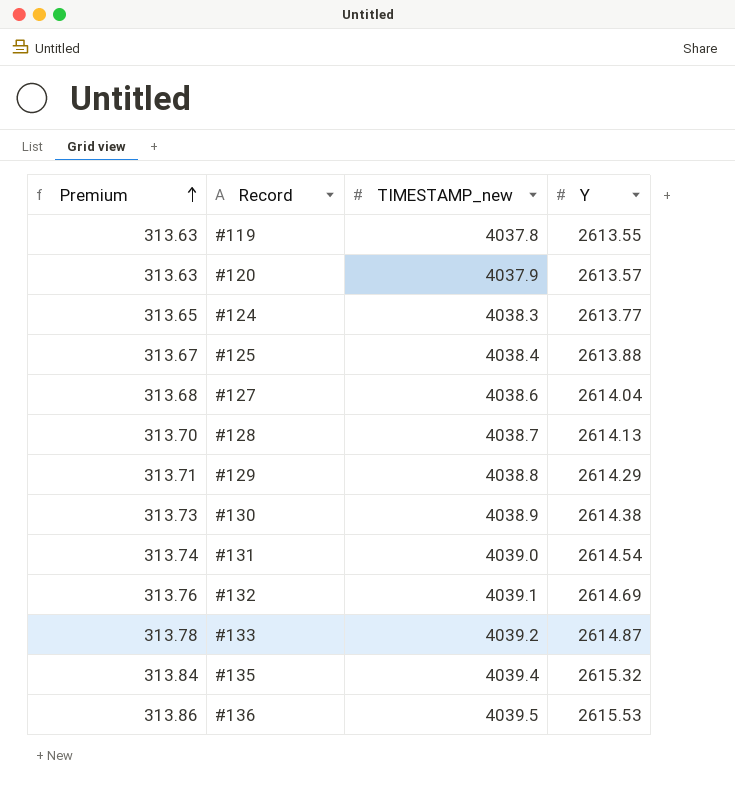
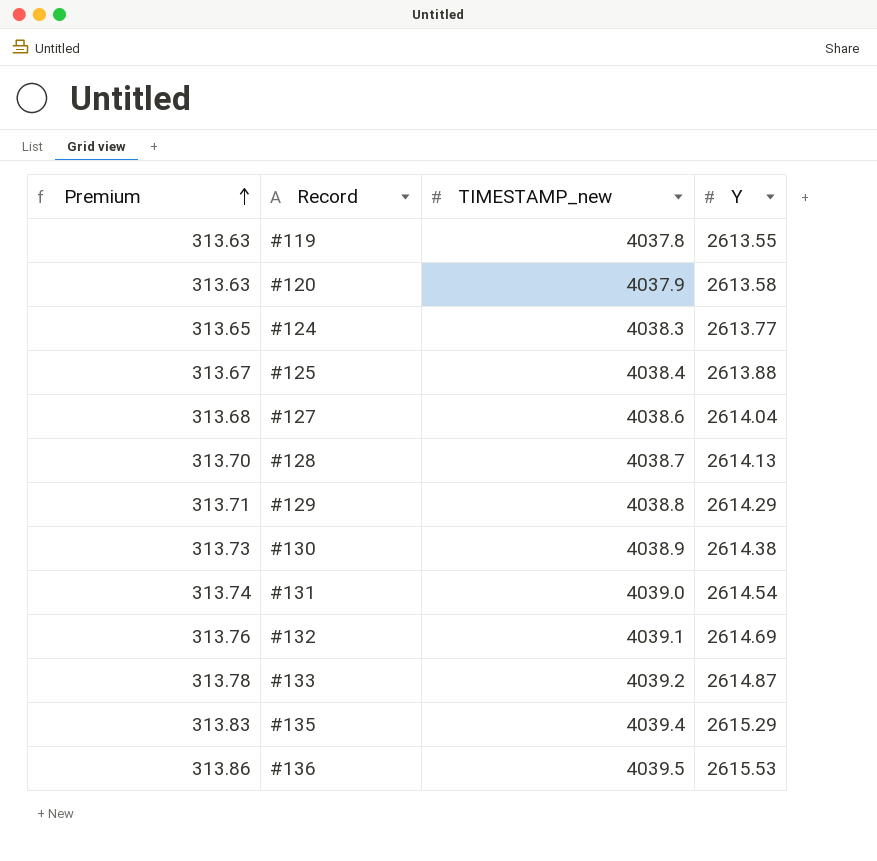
#120 | Y: 2613.57 -> 2613.58
#135 | Premium: 313.84 -> 313.83
#135 | Y: 2615.32 -> 2615.29

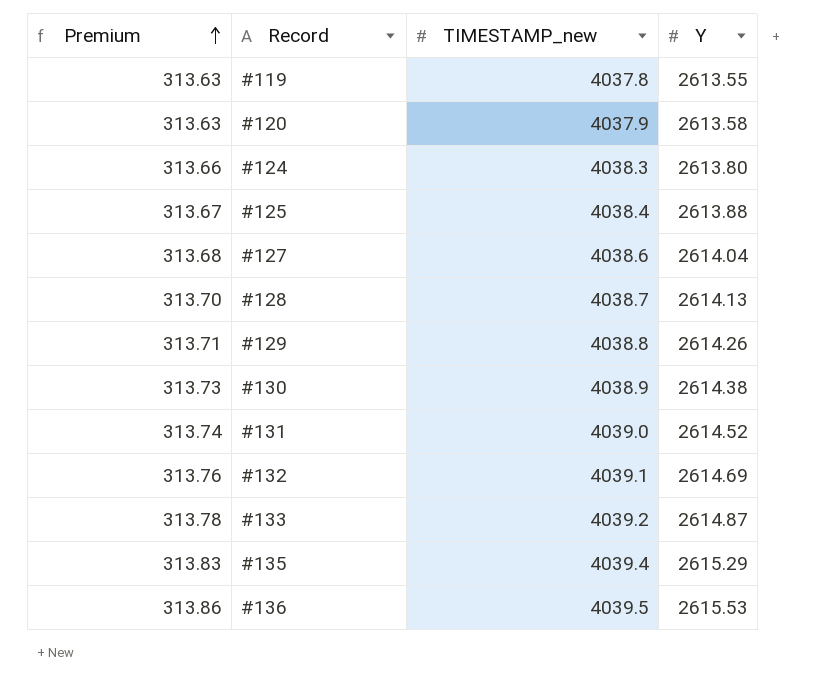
#124 | Premium: 313.65 -> 313.66
#124 | Y: 2613.77 -> 2613.80
#129 | Y: 2614.29 -> 2614.26
#131 | Y: 2614.54 -> 2614.52

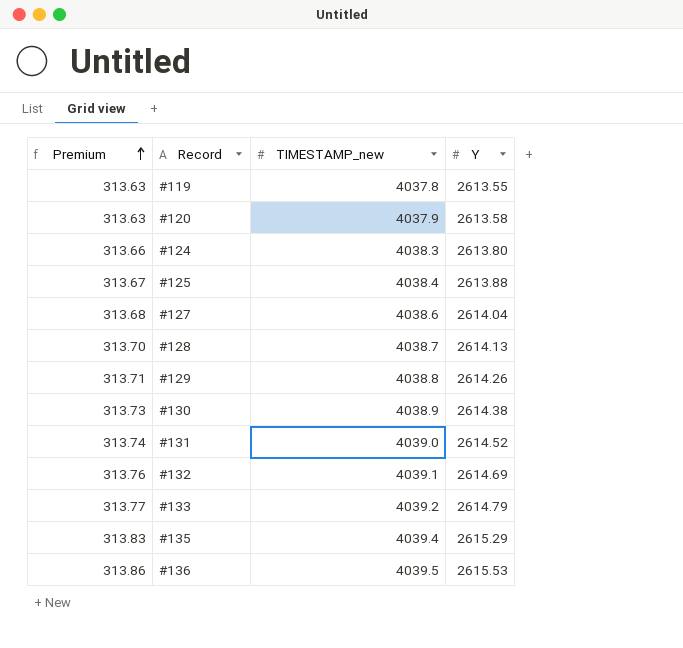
#133 | Premium: 313.78 -> 313.77
#133 | Y: 2614.87 -> 2614.79

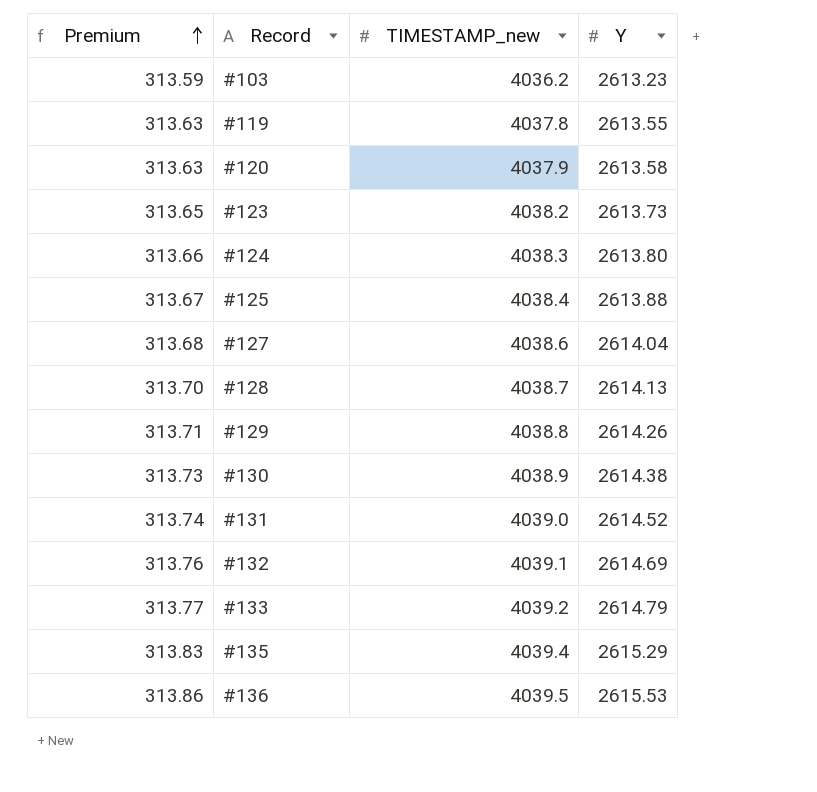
row #103: none -> 313.59 | 4036.2 | 2613.23
row #123: none -> 313.65 | 4038.2 | 2613.73

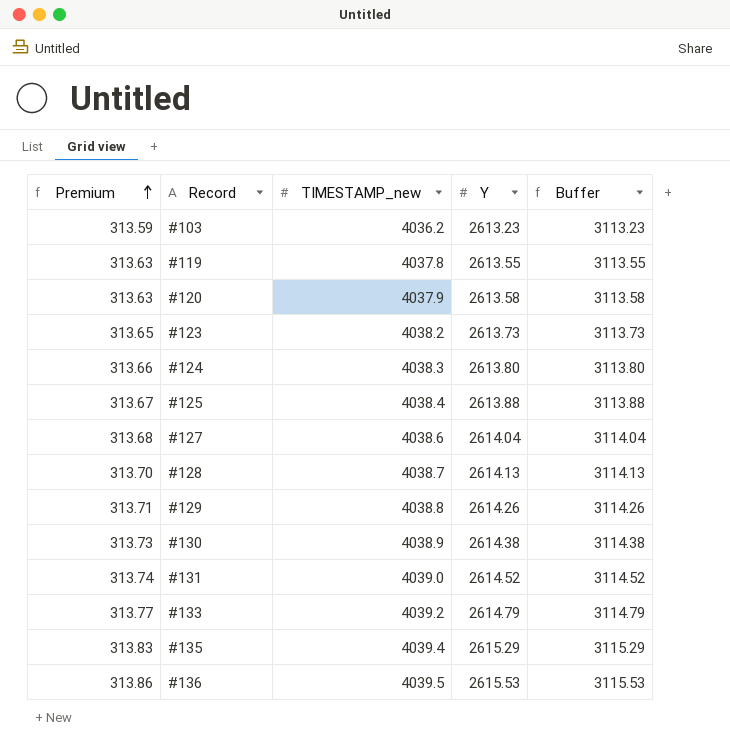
column Buffer | formula: none -> [Y] + 500
row #132: 313.76 | 4039.1 | 2614.69 -> none

